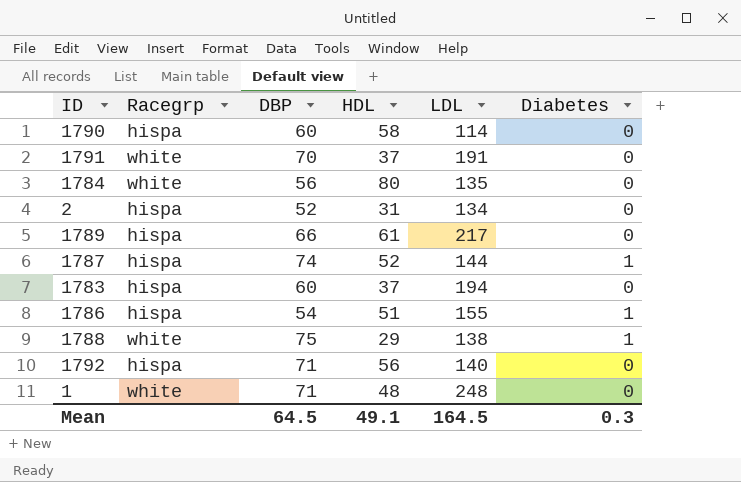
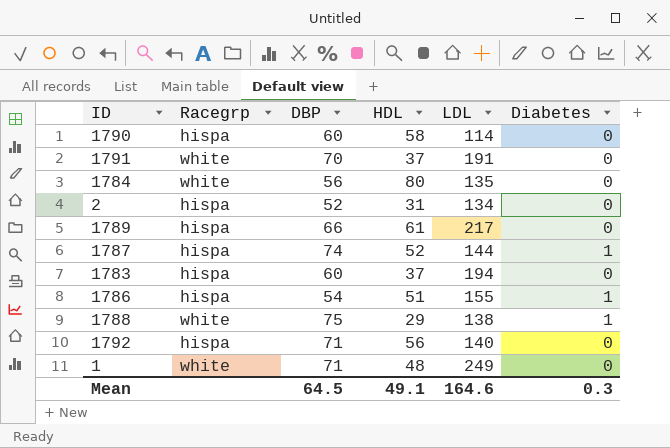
1 | LDL: 248 -> 249
Mean | LDL: 164.5 -> 164.6

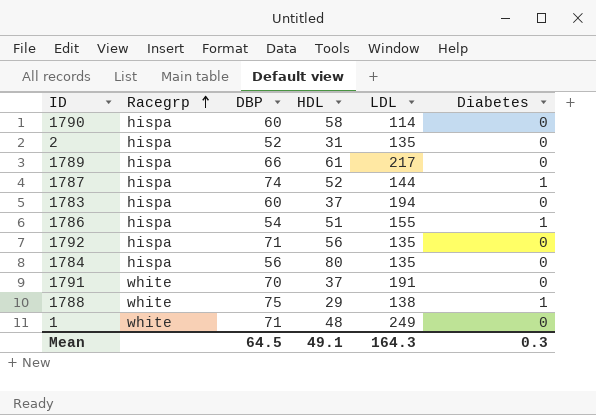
row order: none -> Racegrp ascending
2 | LDL: 134 -> 135
1792 | LDL: 140 -> 135
1784 | Racegrp: white -> hispa
Mean | LDL: 164.6 -> 164.3

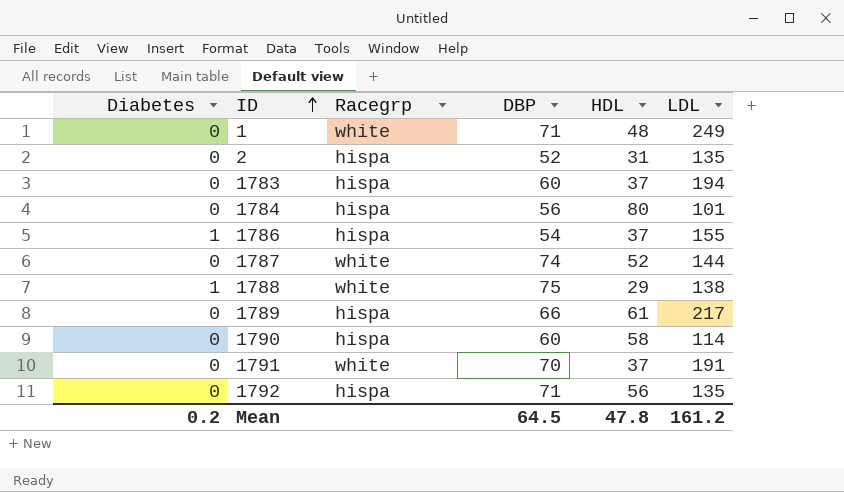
row order: Racegrp ascending -> ID ascending
column Diabetes | position: 6 -> 1
1784 | LDL: 135 -> 101
1786 | HDL: 51 -> 37
1787 | Diabetes: 1 -> 0
1787 | Racegrp: hispa -> white
Mean | Diabetes: 0.3 -> 0.2
Mean | HDL: 49.1 -> 47.8
Mean | LDL: 164.3 -> 161.2

